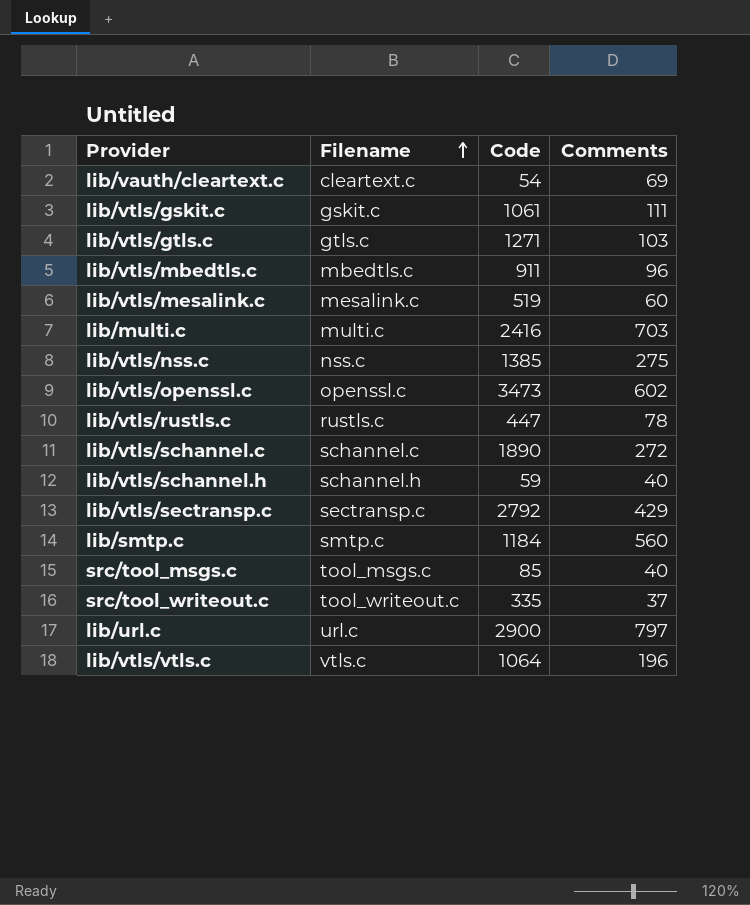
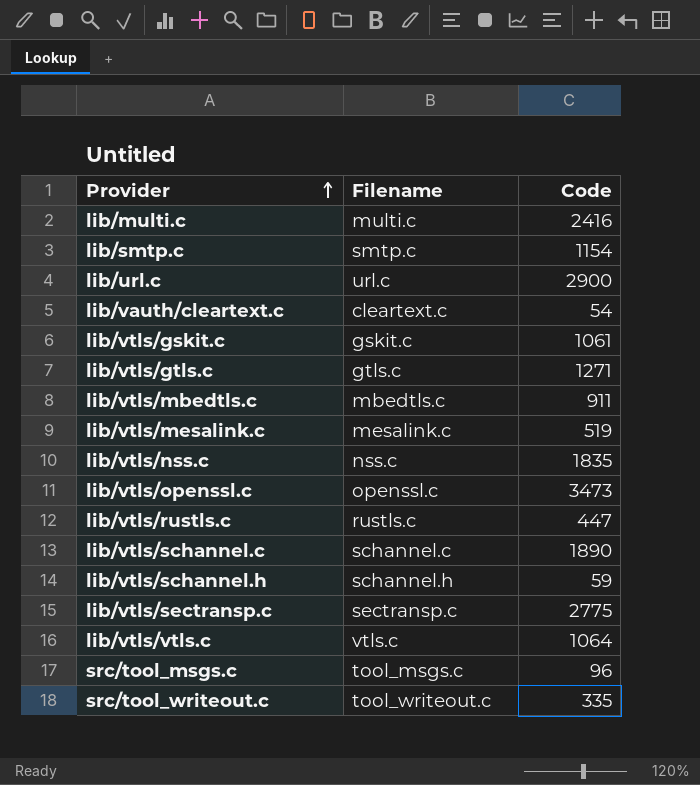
row order: Filename ascending -> Provider ascending
column Comments | position: 4 -> none
lib/smtp.c | Code: 1184 -> 1154
lib/vtls/nss.c | Code: 1385 -> 1835
lib/vtls/sectransp.c | Code: 2792 -> 2775
src/tool_msgs.c | Code: 85 -> 96

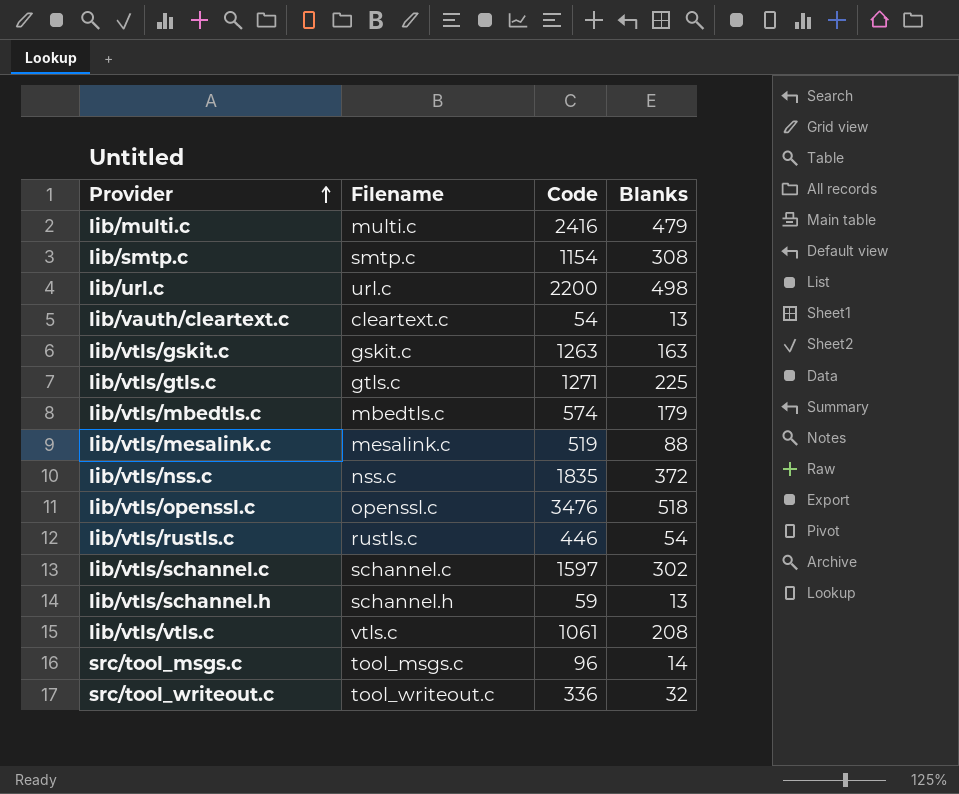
column Blanks | position: none -> 4
row lib/vtls/sectransp.c: sectransp.c | 2775 -> none
lib/url.c | Code: 2900 -> 2200
lib/vtls/gskit.c | Code: 1061 -> 1263
lib/vtls/mbedtls.c | Code: 911 -> 574
lib/vtls/openssl.c | Code: 3473 -> 3476
lib/vtls/rustls.c | Code: 447 -> 446
lib/vtls/schannel.c | Code: 1890 -> 1597
lib/vtls/vtls.c | Code: 1064 -> 1061
src/tool_writeout.c | Code: 335 -> 336

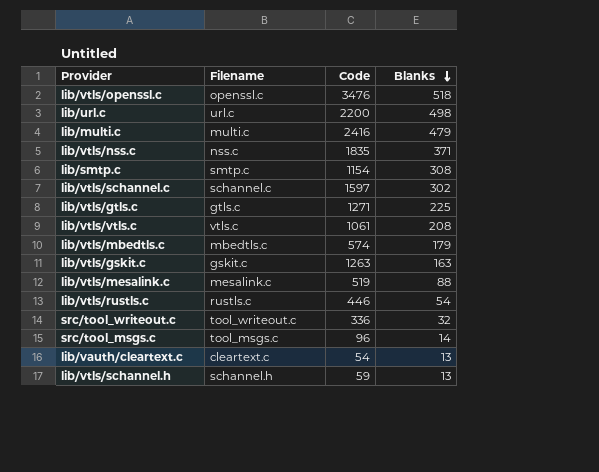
row order: Provider ascending -> Blanks descending
lib/vtls/nss.c | Blanks: 372 -> 371

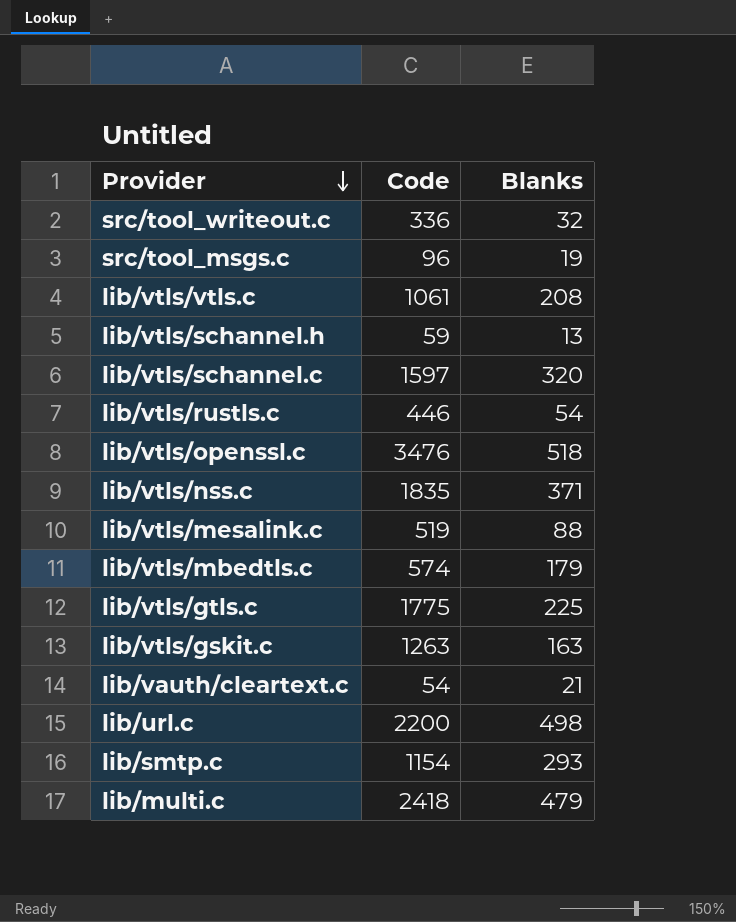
row order: Blanks descending -> Provider descending
column Filename | position: 2 -> none
src/tool_msgs.c | Blanks: 14 -> 19
lib/vtls/schannel.c | Blanks: 302 -> 320
lib/vtls/gtls.c | Code: 1271 -> 1775
lib/vauth/cleartext.c | Blanks: 13 -> 21
lib/smtp.c | Blanks: 308 -> 293
lib/multi.c | Code: 2416 -> 2418

